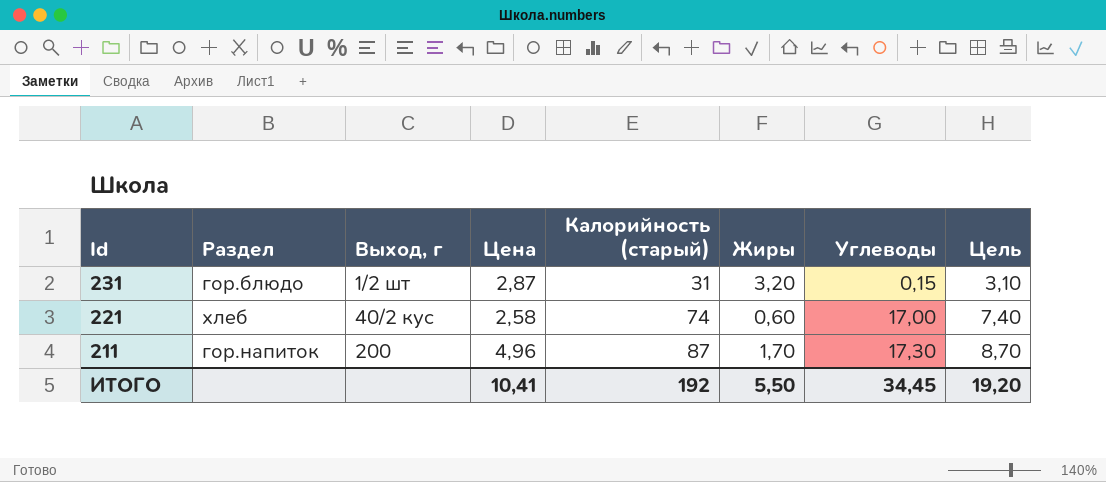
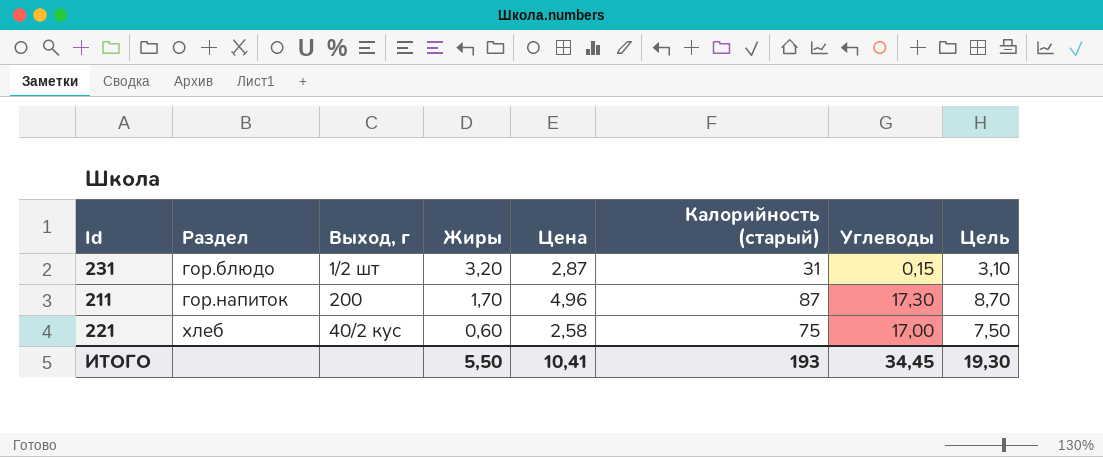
row order: Id descending -> Раздел ascending
column Жиры | position: 6 -> 4
221 | Калорийность (старый): 74 -> 75
221 | Цель: 7,40 -> 7,50
ИТОГО | Калорийность (старый): 192 -> 193
ИТОГО | Цель: 19,20 -> 19,30

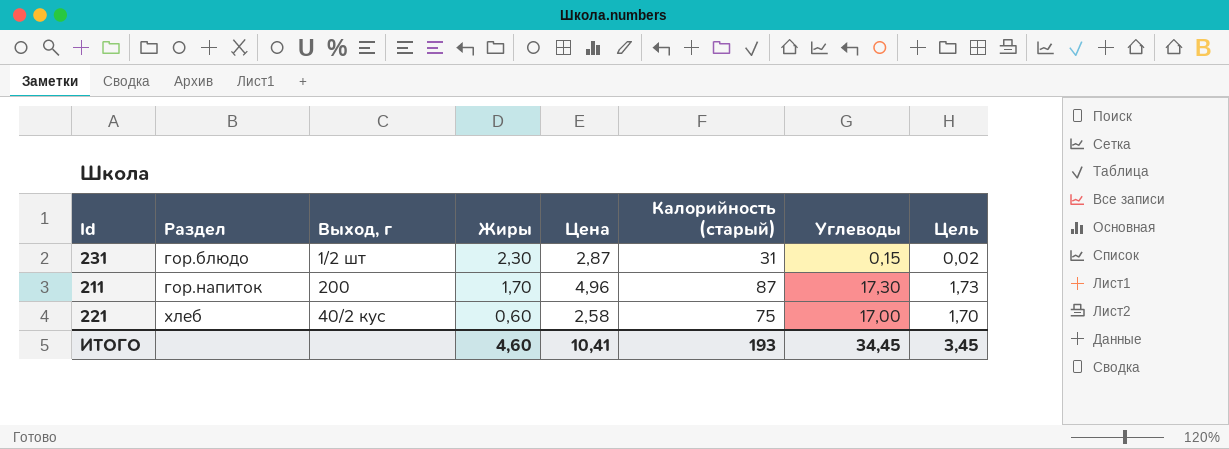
column Цель | formula: [Калорийность (старый)] * 0,1 -> [Углеводы] * 0,1
231 | Жиры: 3,20 -> 2,30
ИТОГО | Жиры: 5,50 -> 4,60
ИТОГО | Цель: 19,30 -> 3,45

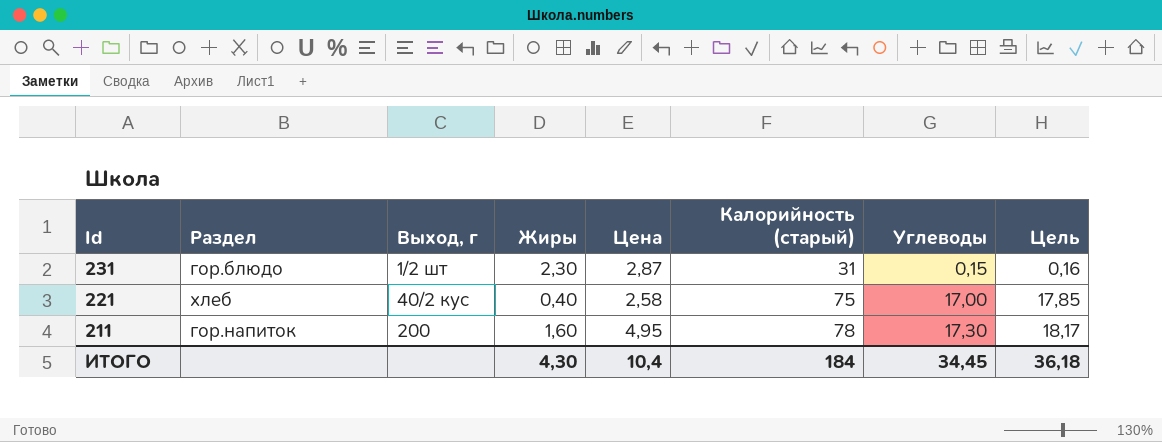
row order: Раздел ascending -> Id descending
column Цель | formula: [Углеводы] * 0,1 -> [Углеводы] * 1,05
221 | Жиры: 0,60 -> 0,40
211 | Жиры: 1,70 -> 1,60
211 | Цена: 4,96 -> 4,95
211 | Калорийность (старый): 87 -> 78
ИТОГО | Жиры: 4,60 -> 4,30
ИТОГО | Цена: 10,41 -> 10,4
ИТОГО | Калорийность (старый): 193 -> 184
ИТОГО | Цель: 3,45 -> 36,18

